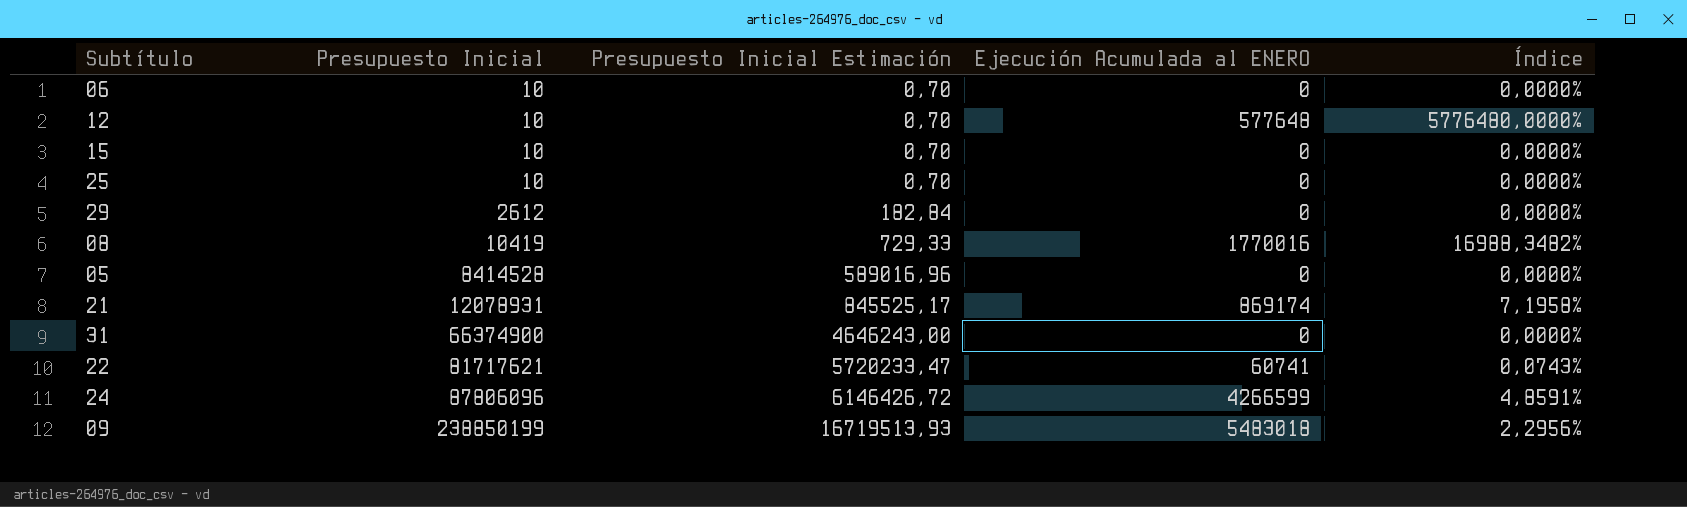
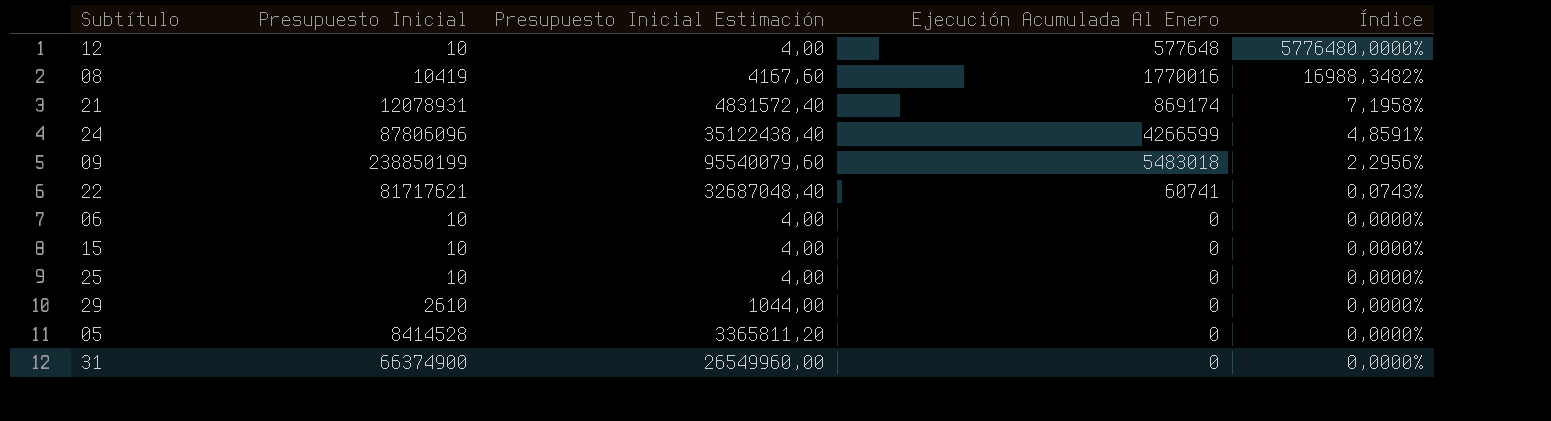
row order: Presupuesto Inicial ascending -> Índice descending
column Presupuesto Inicial Estimación | formula: [Presupuesto Inicial] * 0,07 -> [Presupuesto Inicial] * 0,4
column name: Ejecución Acumulada al ENERO -> Ejecución Acumulada Al Enero
29 | Presupuesto Inicial: 2612 -> 2610

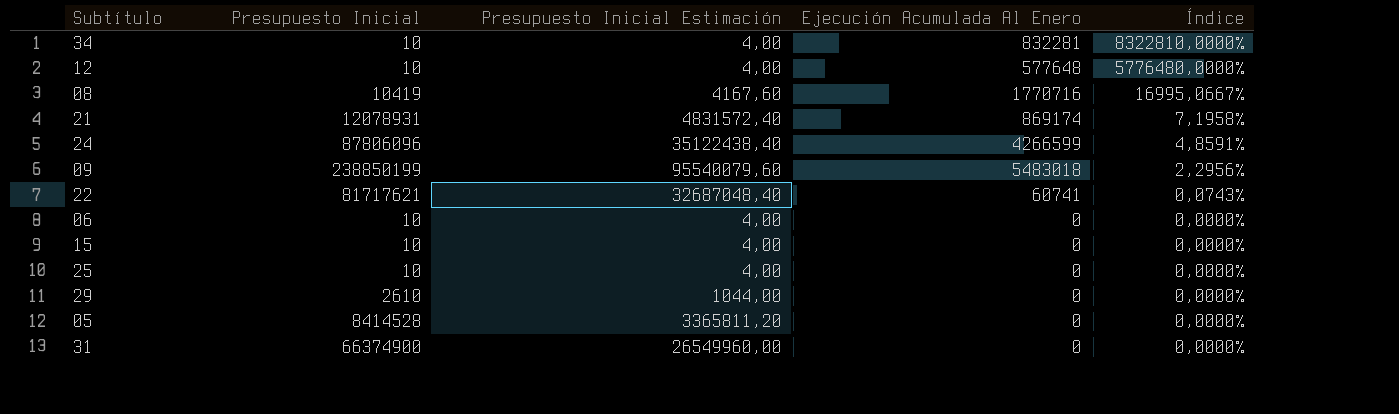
row 34: none -> 10 | 4,00 | 832281 | 8322810,0000%
08 | Ejecución Acumulada Al Enero: 1770016 -> 1770716
08 | Índice: 16988,3482% -> 16995,0667%

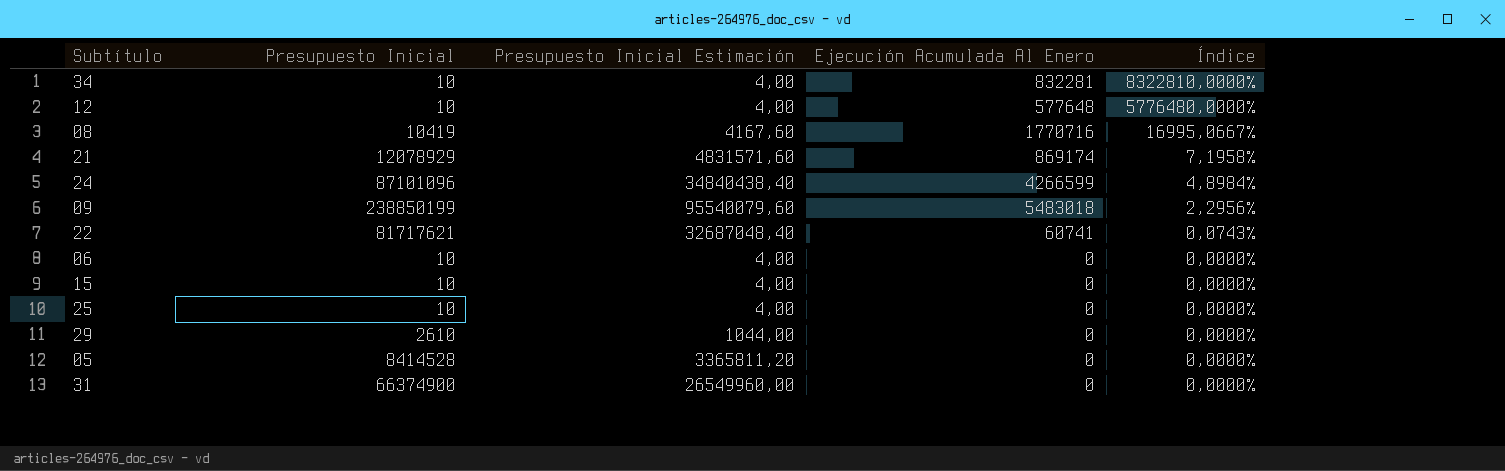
21 | Presupuesto Inicial: 12078931 -> 12078929
21 | Presupuesto Inicial Estimación: 4831572,40 -> 4831571,60
24 | Presupuesto Inicial: 87806096 -> 87101096
24 | Presupuesto Inicial Estimación: 35122438,40 -> 34840438,40
24 | Índice: 4,8591% -> 4,8984%

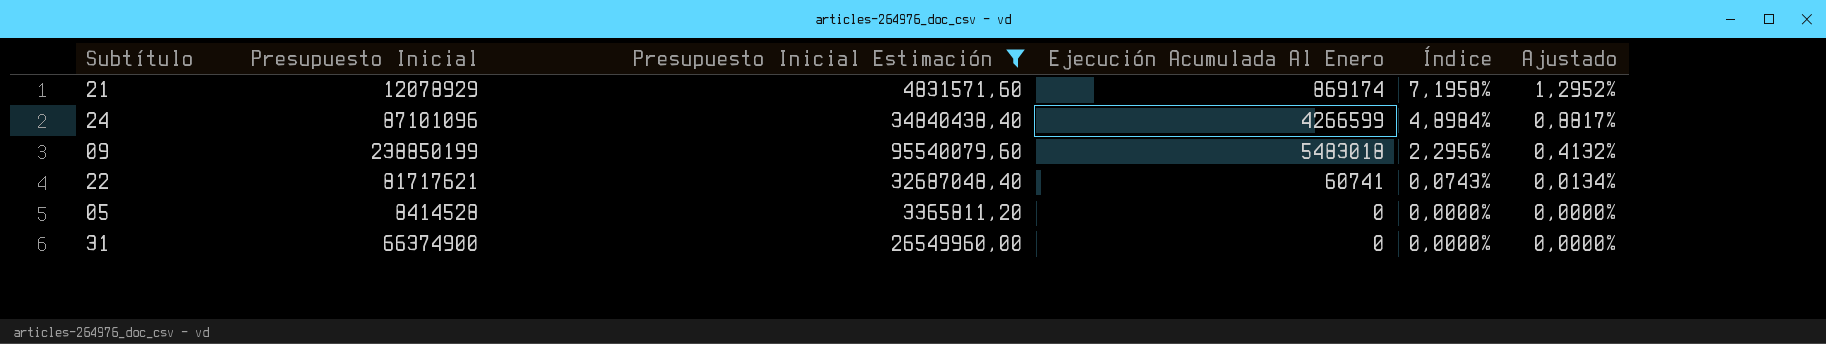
filter: none -> Presupuesto Inicial Estimación >= 3365811,20
column Ajustado | formula: none -> [Índice] * 0,18

